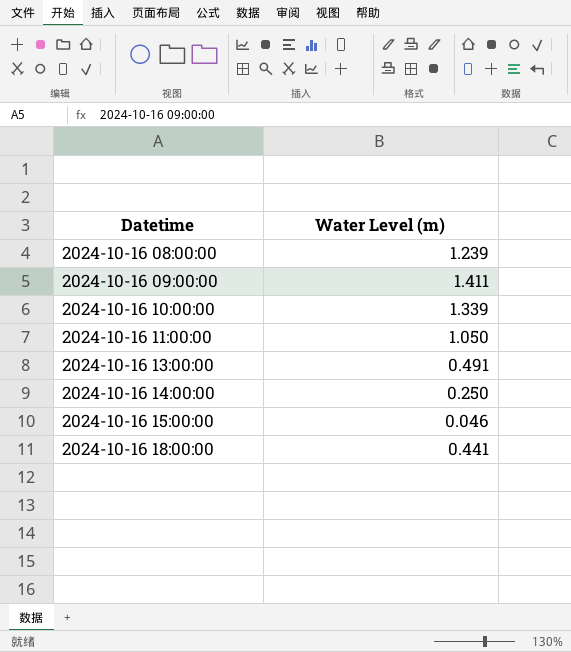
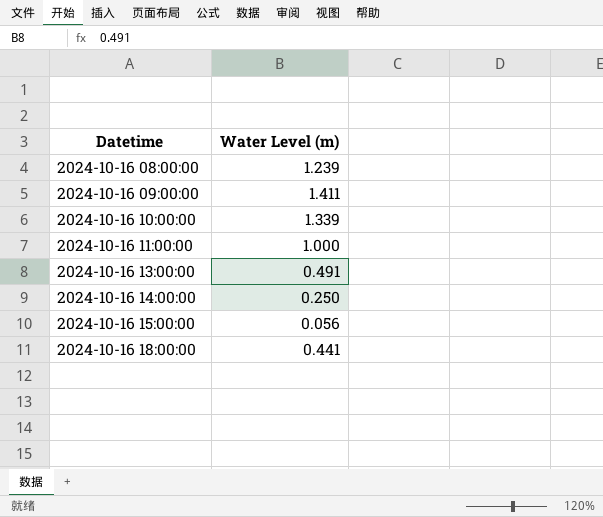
2024-10-16 11:00:00 | Water Level (m): 1.050 -> 1.000
2024-10-16 15:00:00 | Water Level (m): 0.046 -> 0.056

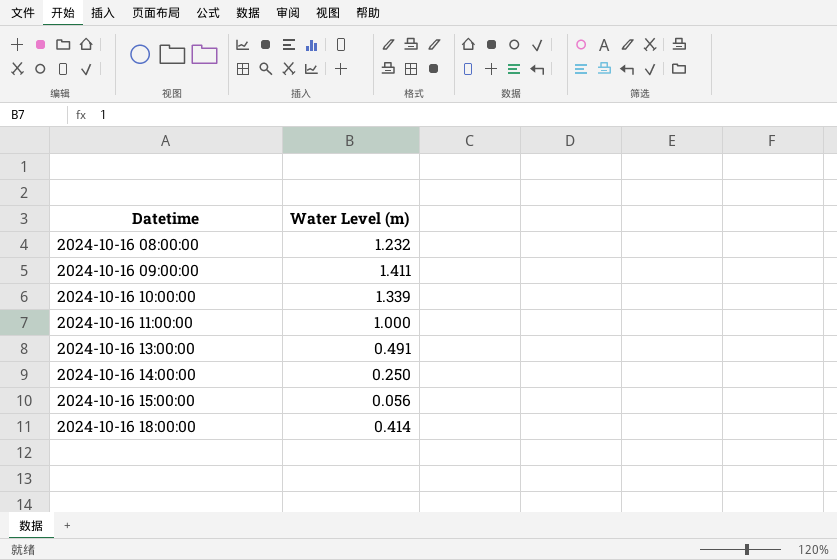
2024-10-16 08:00:00 | Water Level (m): 1.239 -> 1.232
2024-10-16 18:00:00 | Water Level (m): 0.441 -> 0.414

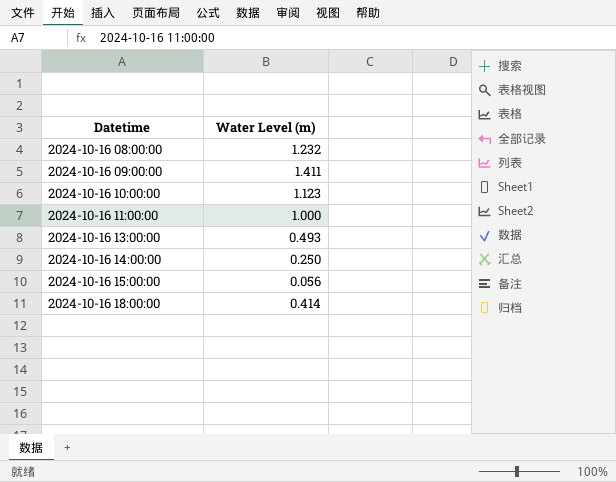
2024-10-16 10:00:00 | Water Level (m): 1.339 -> 1.123
2024-10-16 13:00:00 | Water Level (m): 0.491 -> 0.493

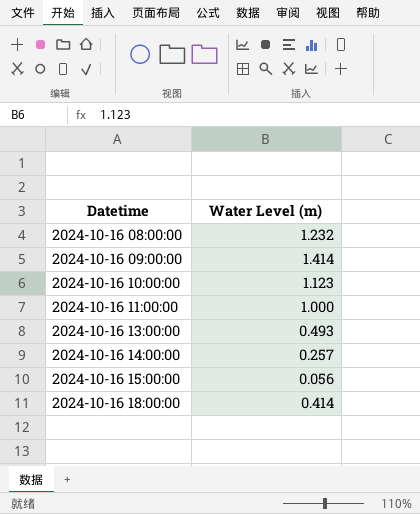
2024-10-16 09:00:00 | Water Level (m): 1.411 -> 1.414
2024-10-16 14:00:00 | Water Level (m): 0.250 -> 0.257

